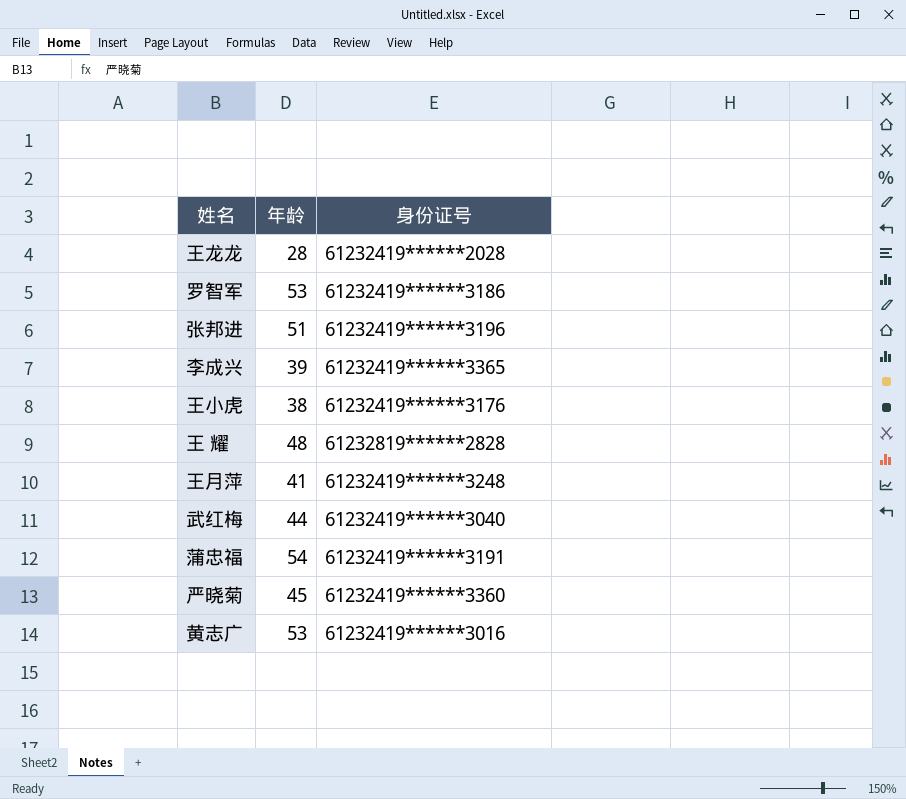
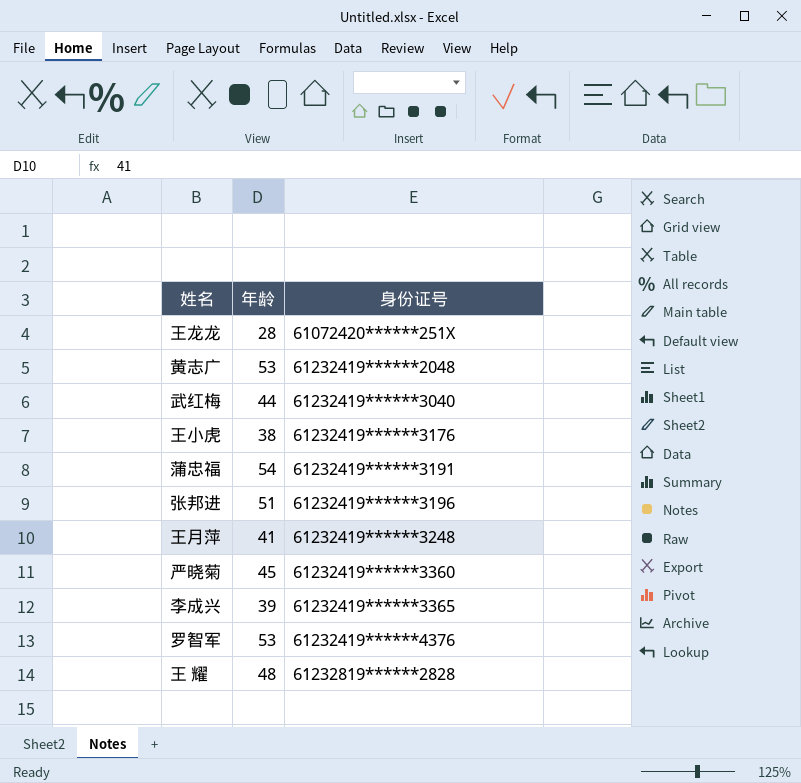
row order: none -> 身份证号 ascending
王龙龙 | 身份证号: 61232419******2028 -> 61072420******251X
黄志广 | 身份证号: 61232419******3016 -> 61232419******2048
罗智军 | 身份证号: 61232419******3186 -> 61232419******4376

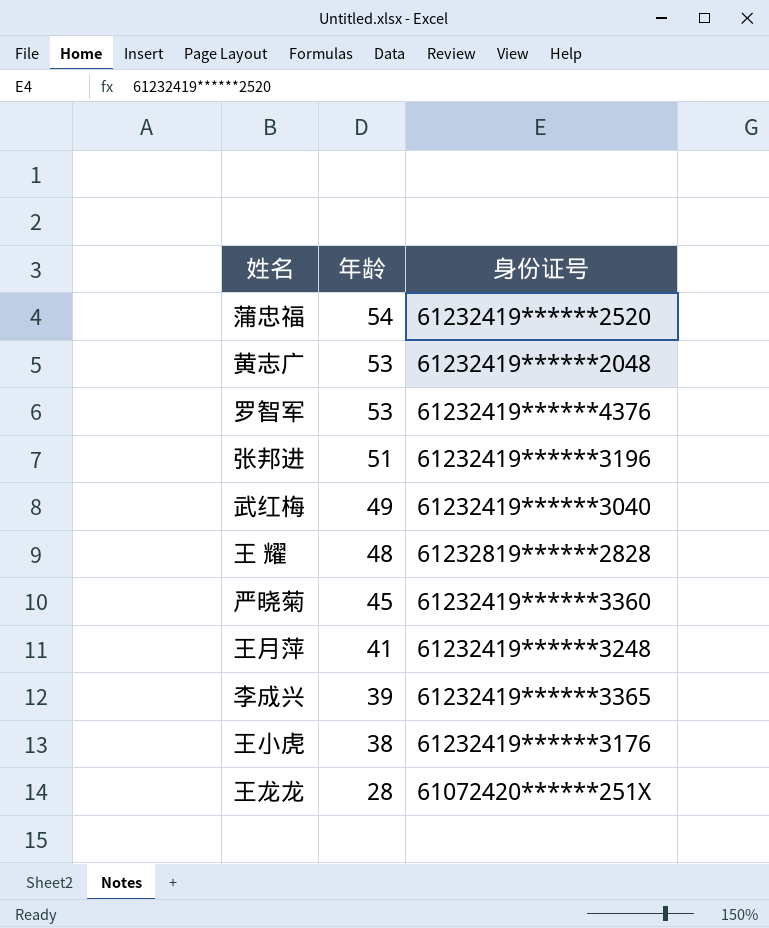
row order: 身份证号 ascending -> 年龄 descending
蒲忠福 | 身份证号: 61232419******3191 -> 61232419******2520
武红梅 | 年龄: 44 -> 49

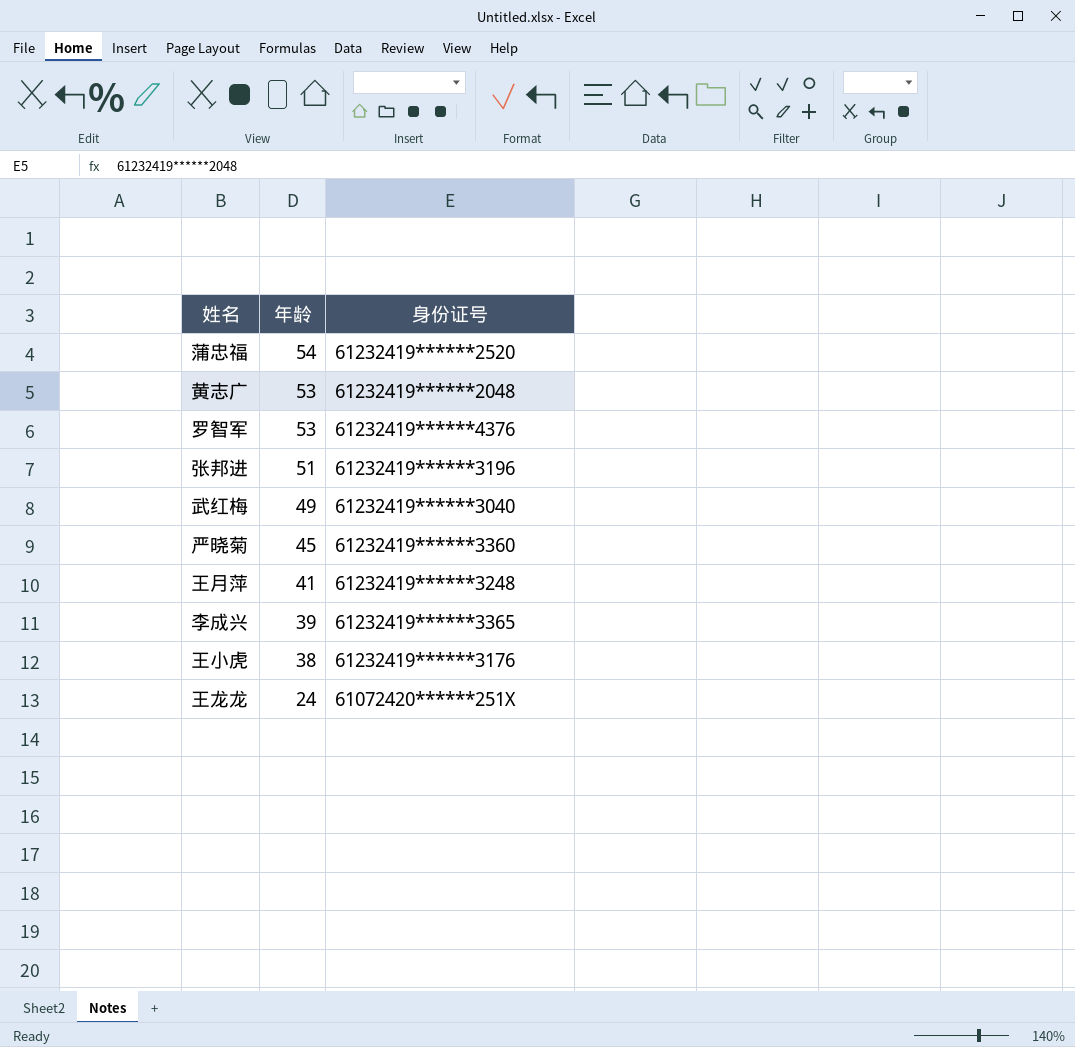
row 王 耀: 48 | 61232819******2828 -> none
王龙龙 | 年龄: 28 -> 24

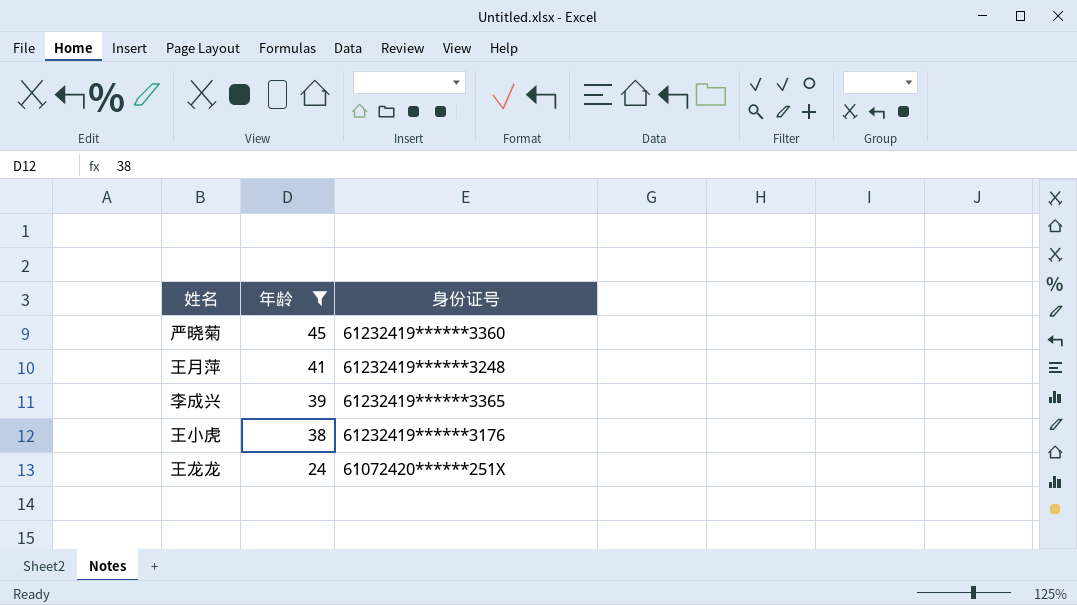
filter: none -> 年龄 <= 45

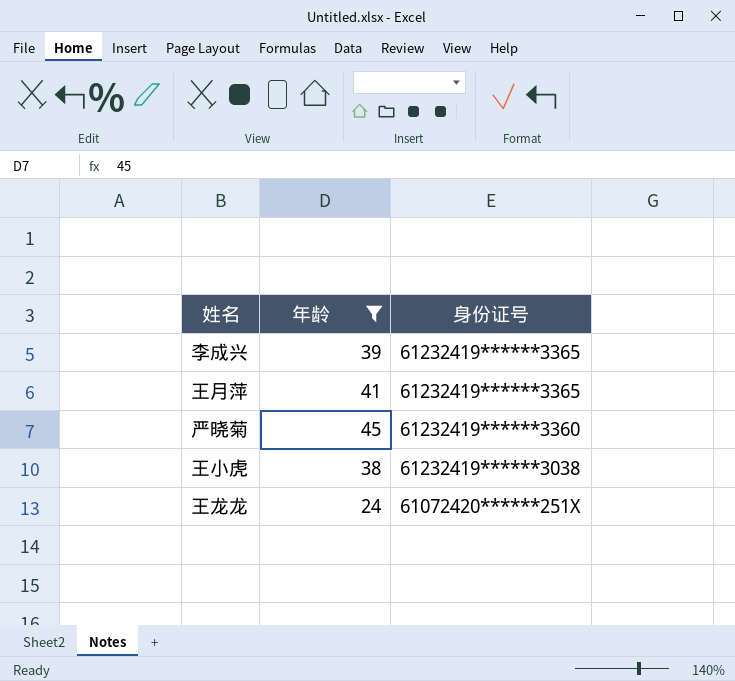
row order: 年龄 descending -> 身份证号 descending
王月萍 | 身份证号: 61232419******3248 -> 61232419******3365
王小虎 | 身份证号: 61232419******3176 -> 61232419******3038

